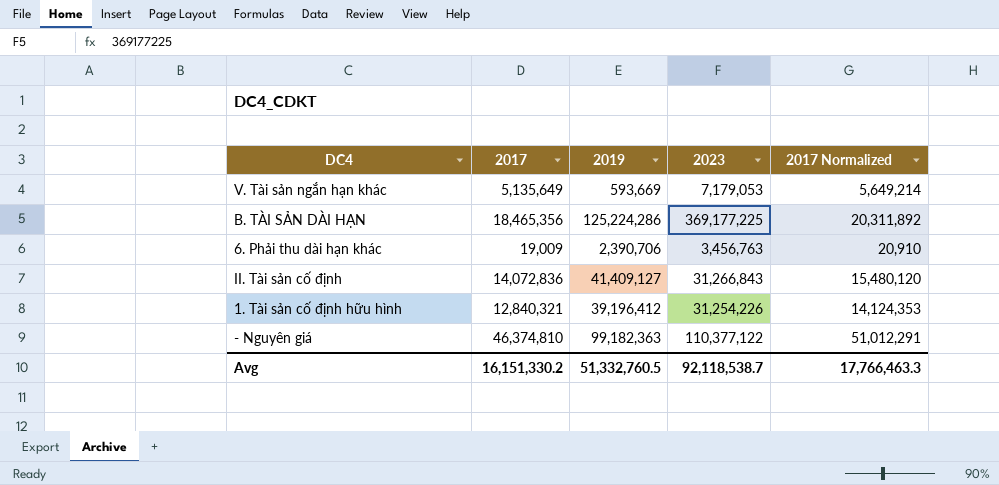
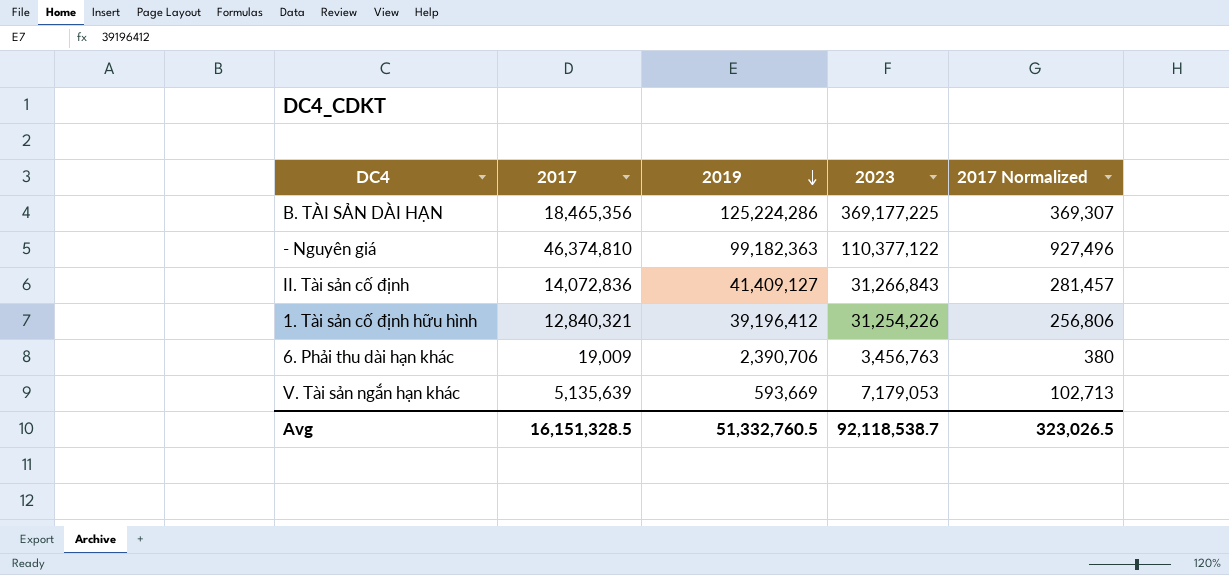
row order: none -> 2019 descending
column 2017 Normalized | formula: [2017] * 1.1 -> [2017] * 0.02
V. Tài sản ngắn hạn khác | 2017: 5,135,649 -> 5,135,639
Avg | 2017: 16,151,330.2 -> 16,151,328.5
Avg | 2017 Normalized: 17,766,463.3 -> 323,026.5

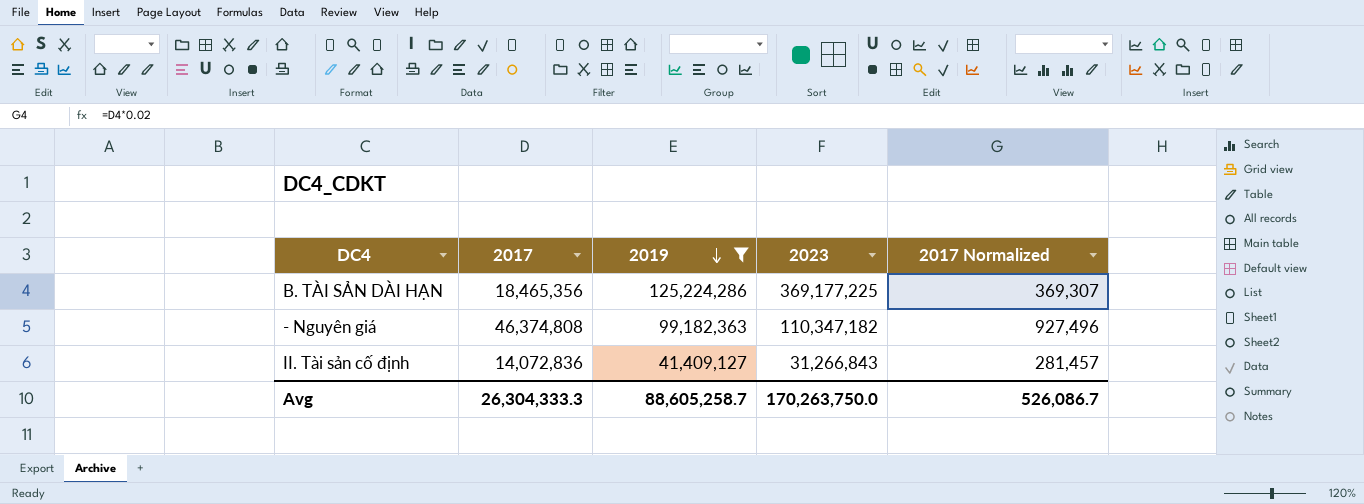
filter: none -> 2019 >= 41,409,127
- Nguyên giá | 2017: 46,374,810 -> 46,374,808
- Nguyên giá | 2023: 110,377,122 -> 110,347,182
Avg | 2017: 16,151,328.5 -> 26,304,333.3
Avg | 2019: 51,332,760.5 -> 88,605,258.7
Avg | 2023: 92,118,538.7 -> 170,263,750.0
Avg | 2017 Normalized: 323,026.5 -> 526,086.7

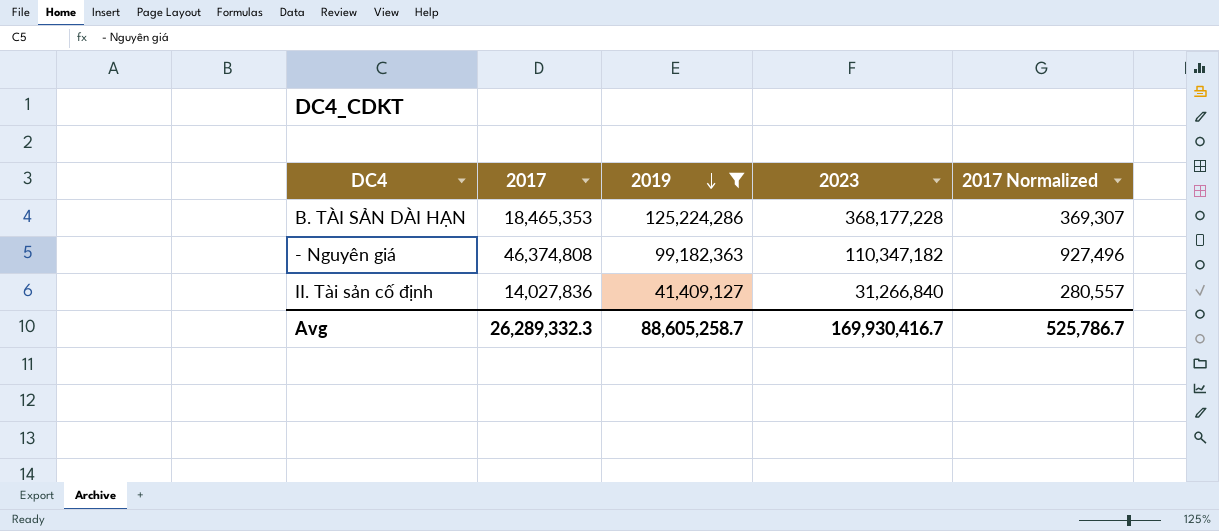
B. TÀI SẢN DÀI HẠN | 2017: 18,465,356 -> 18,465,353
B. TÀI SẢN DÀI HẠN | 2023: 369,177,225 -> 368,177,228
II. Tài sản cố định | 2017: 14,072,836 -> 14,027,836
II. Tài sản cố định | 2023: 31,266,843 -> 31,266,840
II. Tài sản cố định | 2017 Normalized: 281,457 -> 280,557
Avg | 2017: 26,304,333.3 -> 26,289,332.3
Avg | 2023: 170,263,750.0 -> 169,930,416.7
Avg | 2017 Normalized: 526,086.7 -> 525,786.7

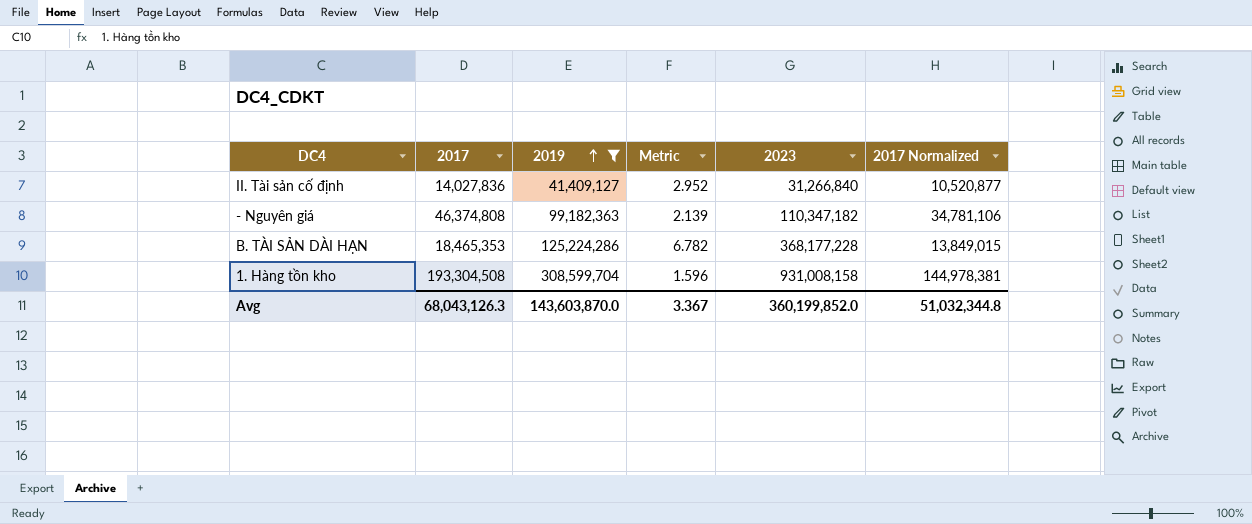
row order: 2019 descending -> 2019 ascending
column Metric | formula: none -> [2019] / [2017]
column 2017 Normalized | formula: [2017] * 0.02 -> [2017] * 0.75
row 1. Hàng tồn kho: none -> 193,304,508 | 308,599,704 | 1.596 | 931,008,158 | 144,978,381
Avg | 2017: 26,289,332.3 -> 68,043,126.3
Avg | 2019: 88,605,258.7 -> 143,603,870.0
Avg | 2023: 169,930,416.7 -> 360,199,852.0
Avg | 2017 Normalized: 525,786.7 -> 51,032,344.8

